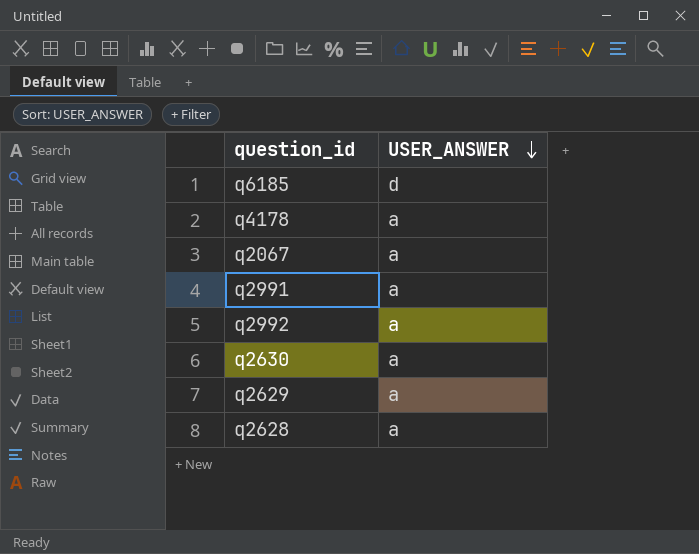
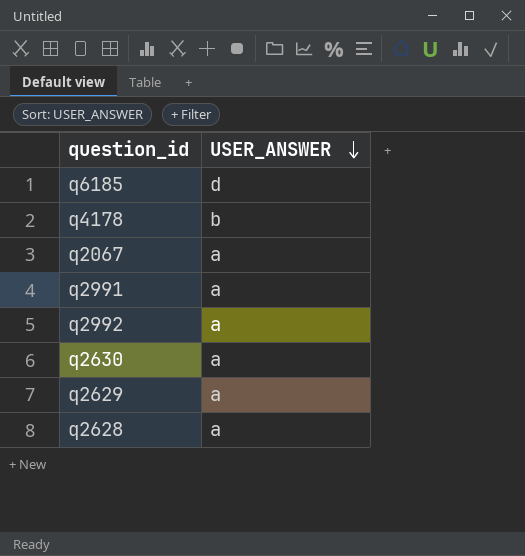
q4178 | USER_ANSWER: a -> b

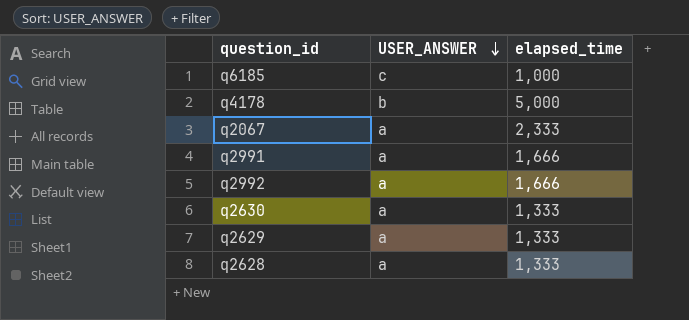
column elapsed_time | position: none -> 3
q6185 | USER_ANSWER: d -> c

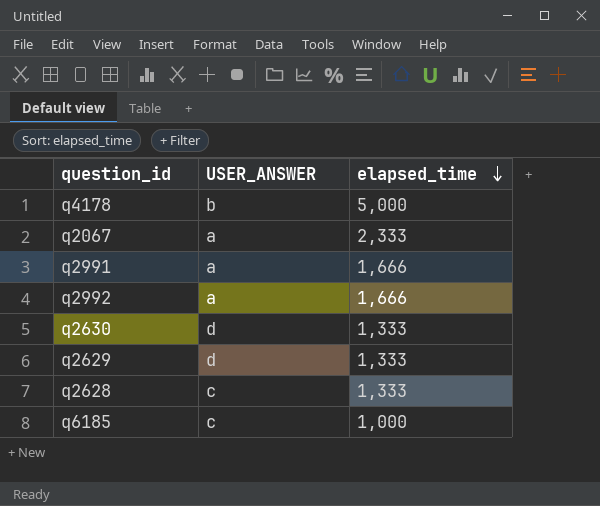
row order: USER_ANSWER descending -> elapsed_time descending
q2630 | USER_ANSWER: a -> d
q2629 | USER_ANSWER: a -> d
q2628 | USER_ANSWER: a -> c

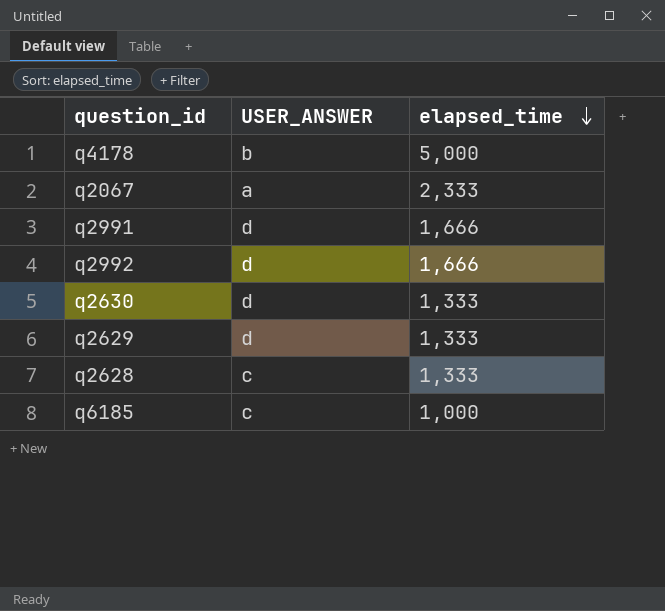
q2991 | USER_ANSWER: a -> d
q2992 | USER_ANSWER: a -> d

